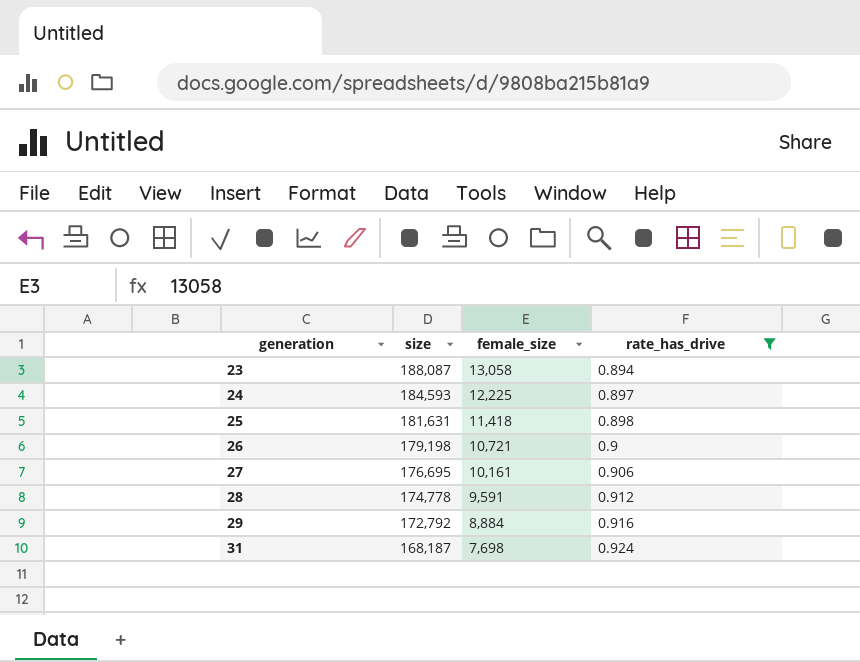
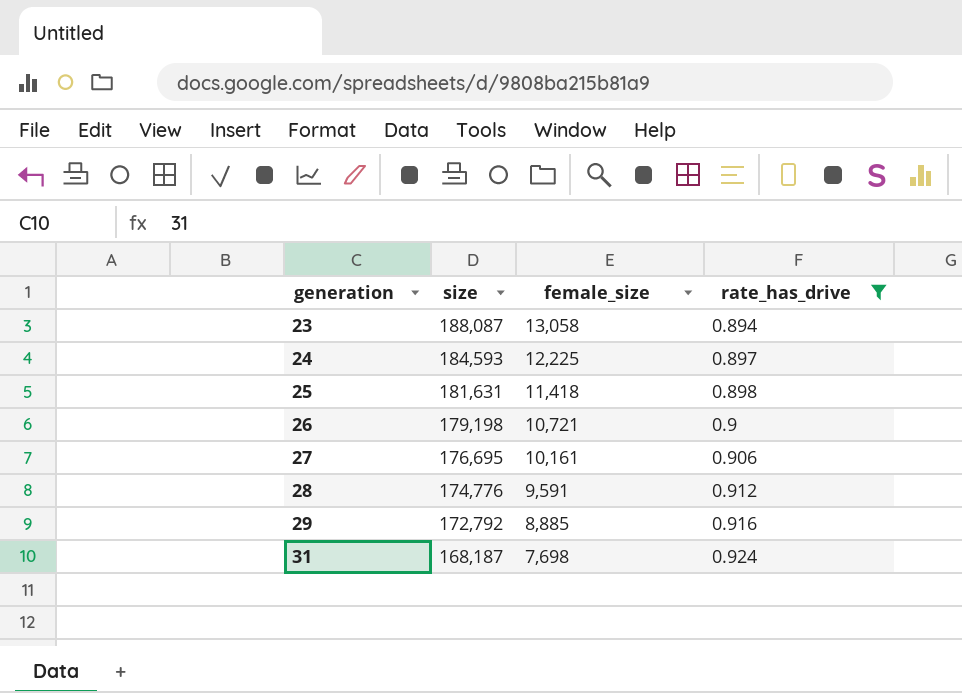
28 | size: 174,778 -> 174,776
29 | female_size: 8,884 -> 8,885

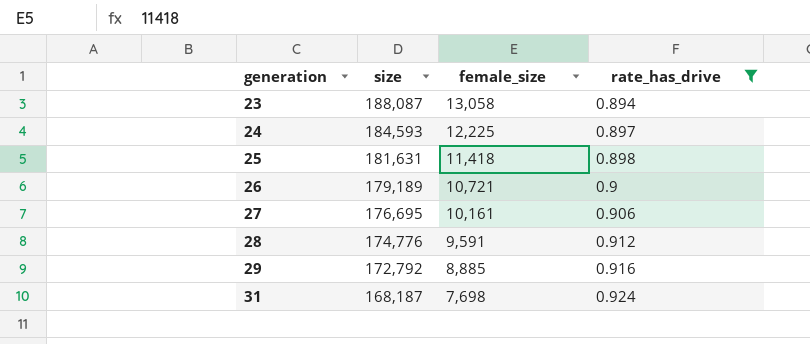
26 | size: 179,198 -> 179,189

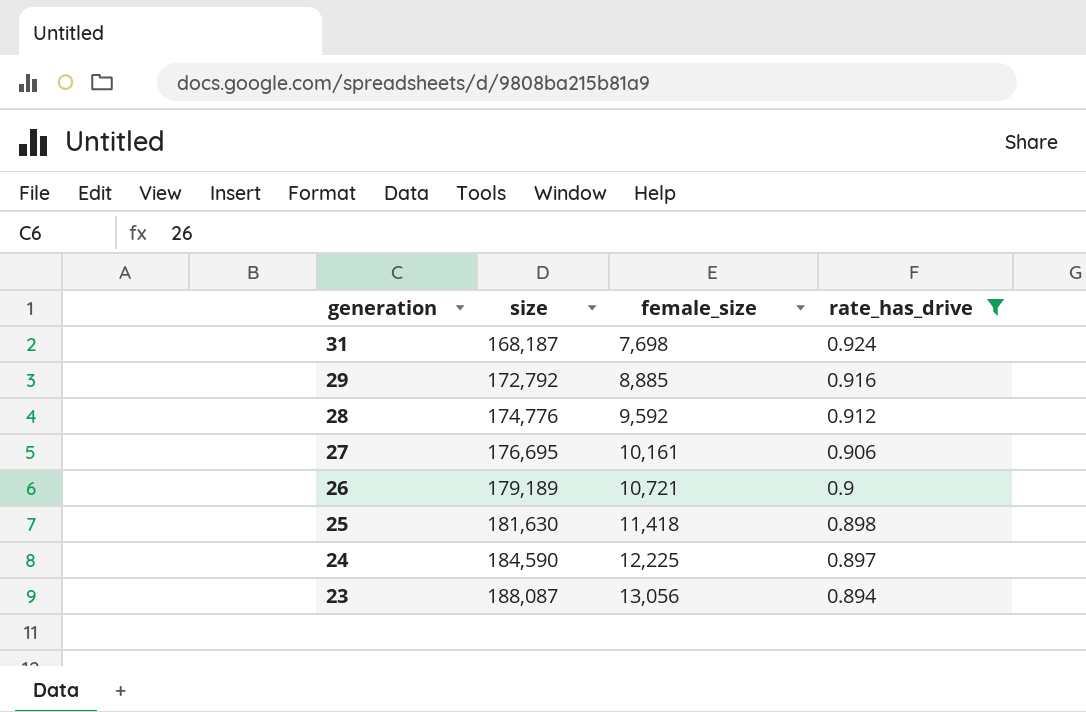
row order: generation ascending -> generation descending
28 | female_size: 9,591 -> 9,592
25 | size: 181,631 -> 181,630
24 | size: 184,593 -> 184,590
23 | female_size: 13,058 -> 13,056

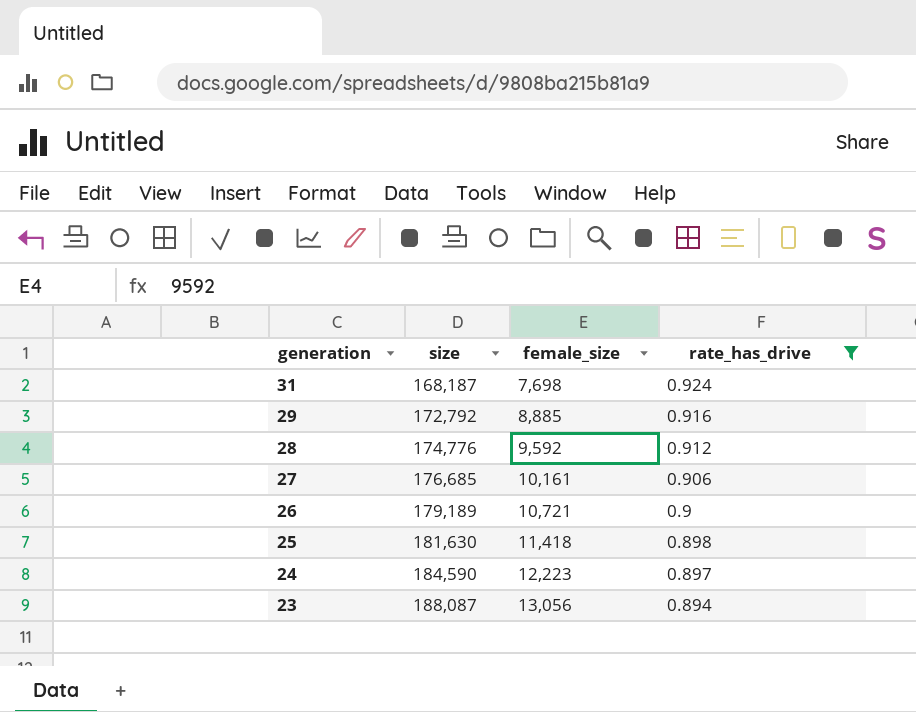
27 | size: 176,695 -> 176,685
24 | female_size: 12,225 -> 12,223

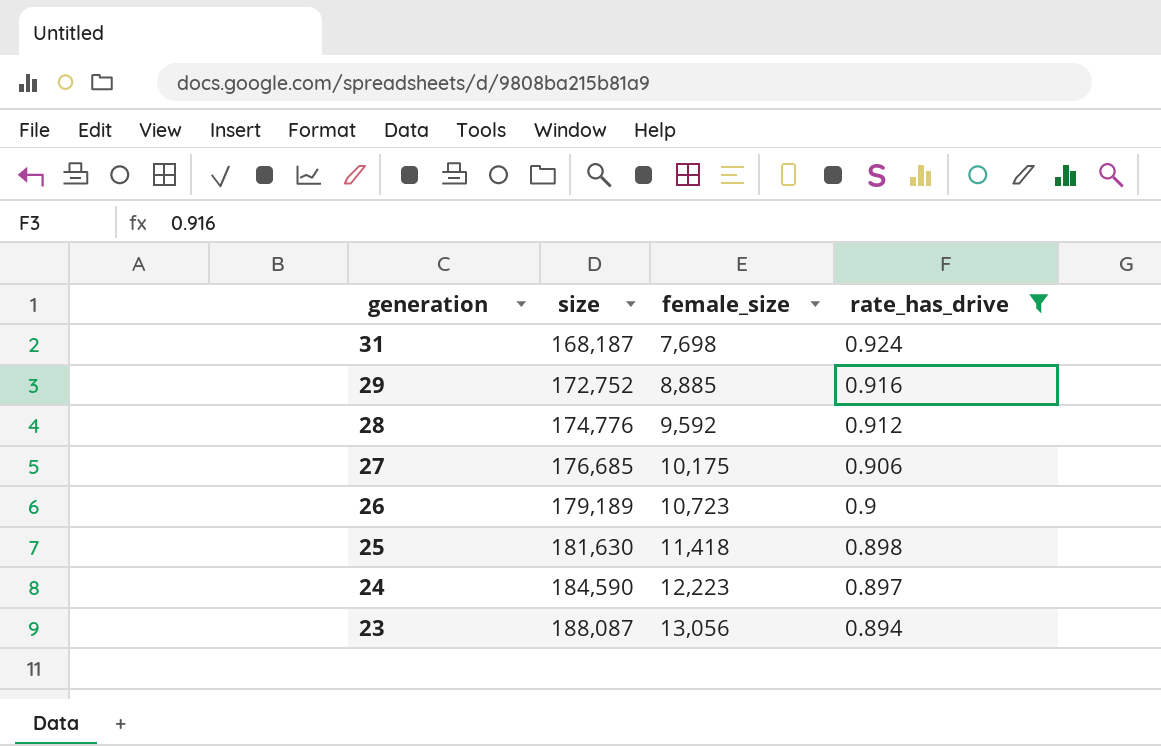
29 | size: 172,792 -> 172,752
27 | female_size: 10,161 -> 10,175
26 | female_size: 10,721 -> 10,723

